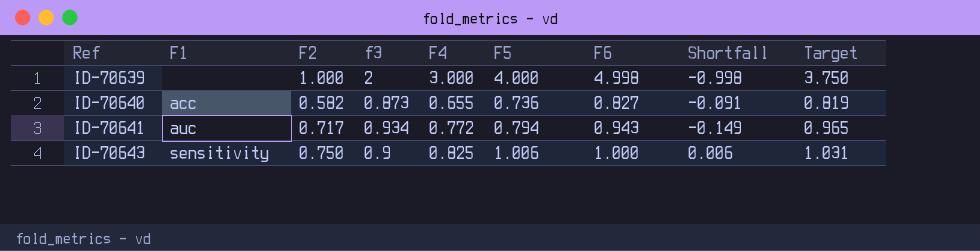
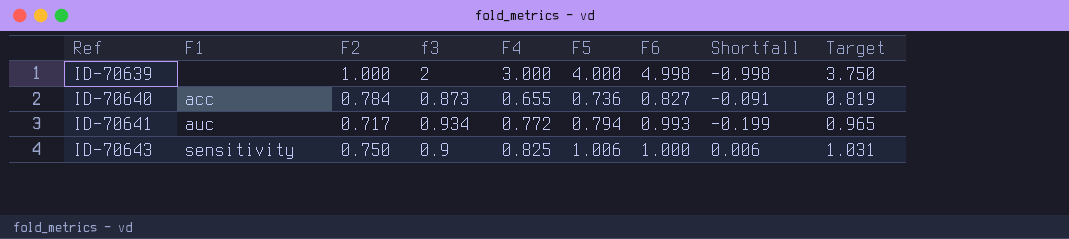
ID-70640 | F2: 0.582 -> 0.784
ID-70641 | F6: 0.943 -> 0.993
ID-70641 | Shortfall: -0.149 -> -0.199

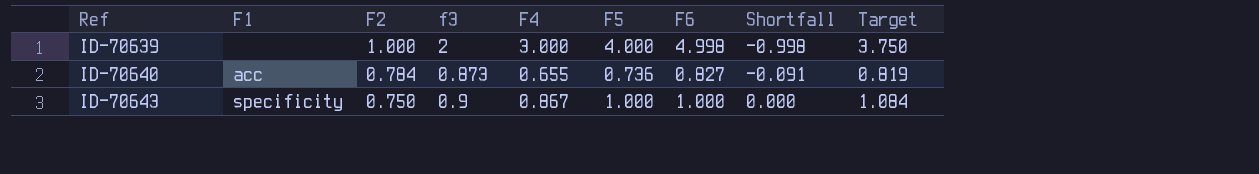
row ID-70641: auc | 0.717 | 0.934 | 0.772 | 0.794 | 0.993 | -0.199 | 0.965 -> none
ID-70643 | F1: sensitivity -> specificity
ID-70643 | F4: 0.825 -> 0.867
ID-70643 | F5: 1.006 -> 1.000
ID-70643 | Shortfall: 0.006 -> 0.000
ID-70643 | Target: 1.031 -> 1.084

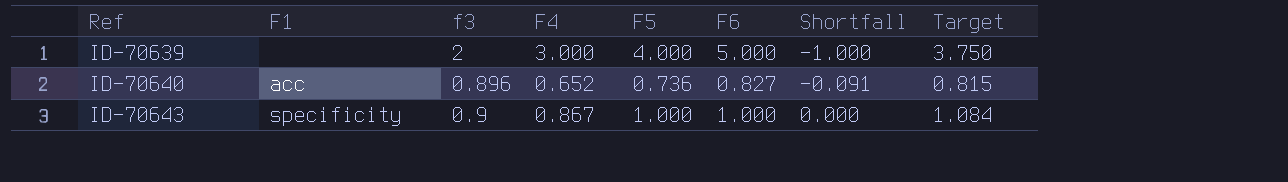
column F2 | position: 3 -> none
ID-70639 | F6: 4.998 -> 5.000
ID-70639 | Shortfall: -0.998 -> -1.000
ID-70640 | f3: 0.873 -> 0.896
ID-70640 | F4: 0.655 -> 0.652
ID-70640 | Target: 0.819 -> 0.815

